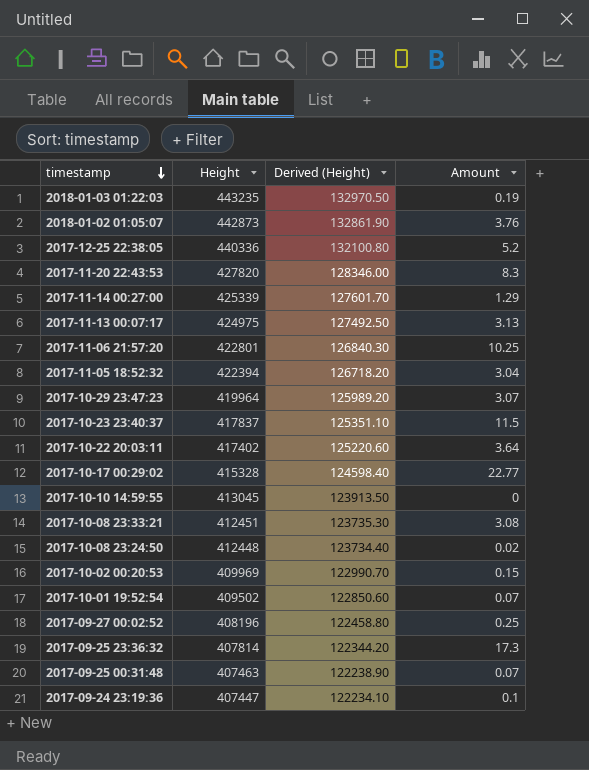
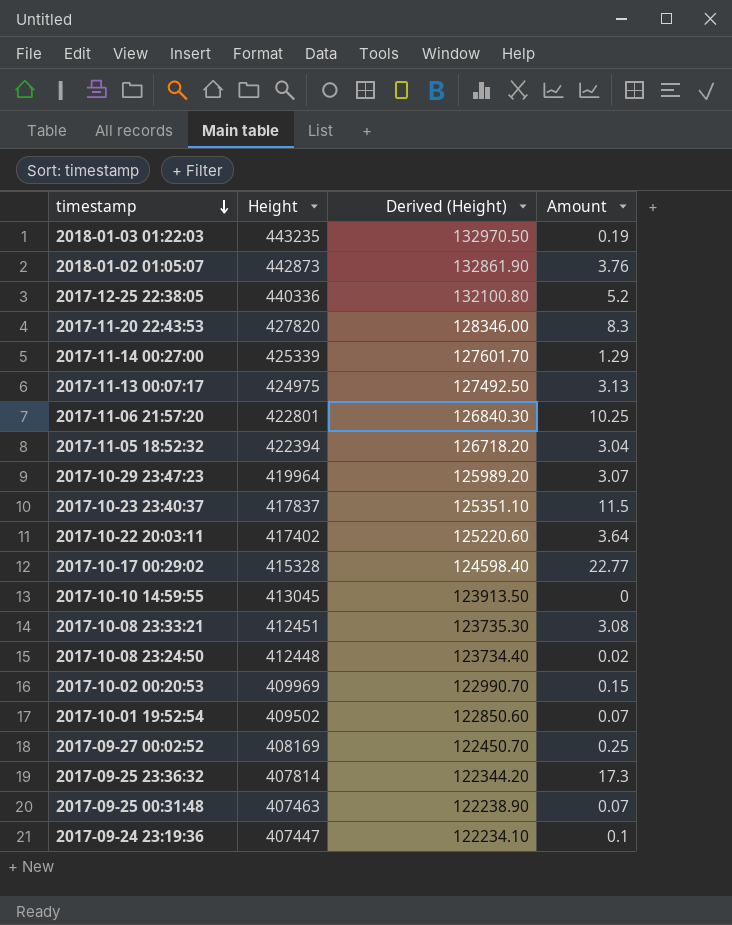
2017-09-27 00:02:52 | Height: 408196 -> 408169
2017-09-27 00:02:52 | Derived (Height): 122458.80 -> 122450.70

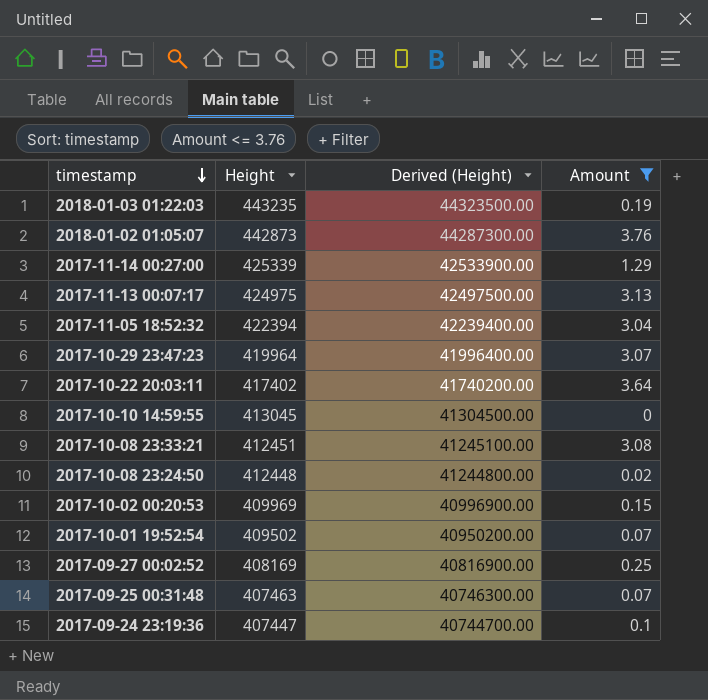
filter: none -> Amount <= 3.76
column Derived (Height) | formula: [Height] * 0.3 -> [Height] * 100

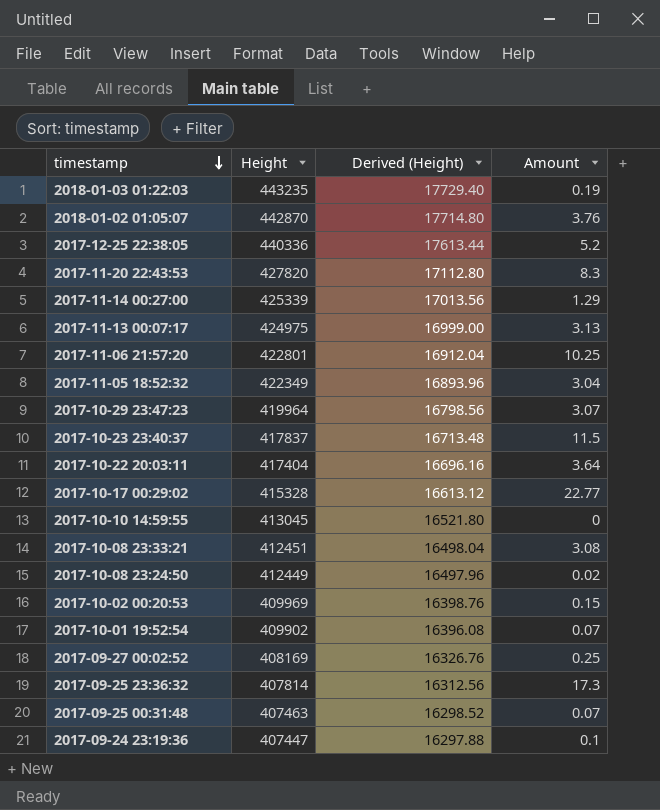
filter: Amount <= 3.76 -> none
column Derived (Height) | formula: [Height] * 100 -> [Height] * 0.04
2018-01-02 01:05:07 | Height: 442873 -> 442870
2017-11-05 18:52:32 | Height: 422394 -> 422349
2017-10-22 20:03:11 | Height: 417402 -> 417404
2017-10-08 23:24:50 | Height: 412448 -> 412449
2017-10-01 19:52:54 | Height: 409502 -> 409902

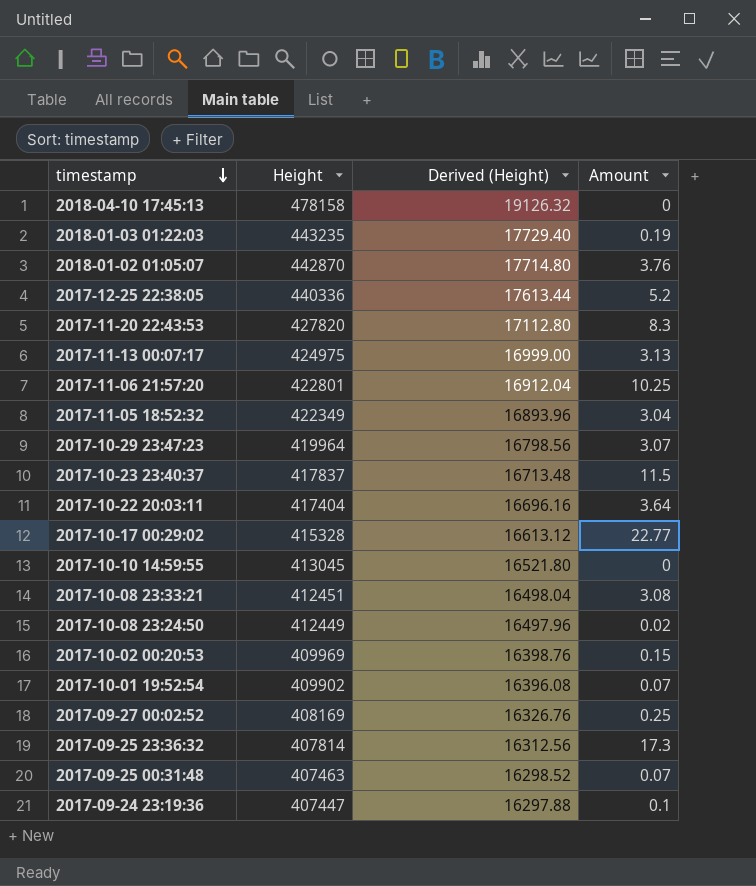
row 2017-11-14 00:27:00: 425339 | 17013.56 | 1.29 -> none
row 2018-04-10 17:45:13: none -> 478158 | 19126.32 | 0

